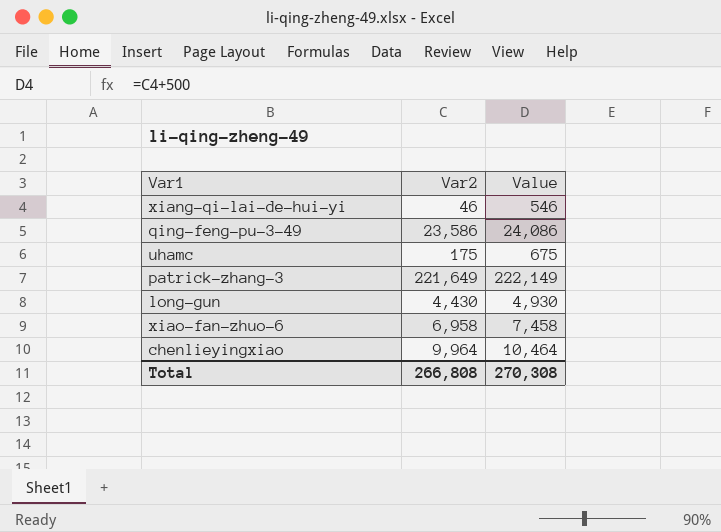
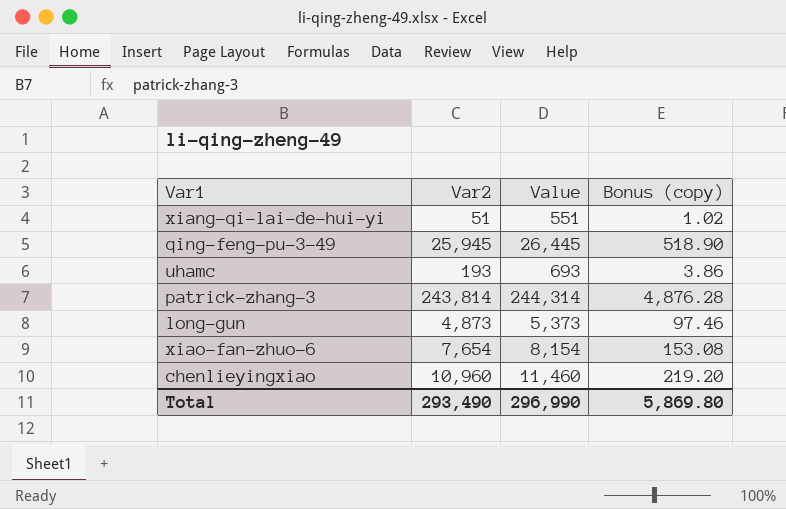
column Bonus (copy) | formula: none -> [Var2] * 0.02
xiang-qi-lai-de-hui-yi | Var2: 46 -> 51
xiang-qi-lai-de-hui-yi | Value: 546 -> 551
qing-feng-pu-3-49 | Var2: 23,586 -> 25,945
qing-feng-pu-3-49 | Value: 24,086 -> 26,445
uhamc | Var2: 175 -> 193
uhamc | Value: 675 -> 693
patrick-zhang-3 | Var2: 221,649 -> 243,814
patrick-zhang-3 | Value: 222,149 -> 244,314
long-gun | Var2: 4,430 -> 4,873
long-gun | Value: 4,930 -> 5,373
xiao-fan-zhuo-6 | Var2: 6,958 -> 7,654
xiao-fan-zhuo-6 | Value: 7,458 -> 8,154
chenlieyingxiao | Var2: 9,964 -> 10,960
chenlieyingxiao | Value: 10,464 -> 11,460
Total | Var2: 266,808 -> 293,490
Total | Value: 270,308 -> 296,990

